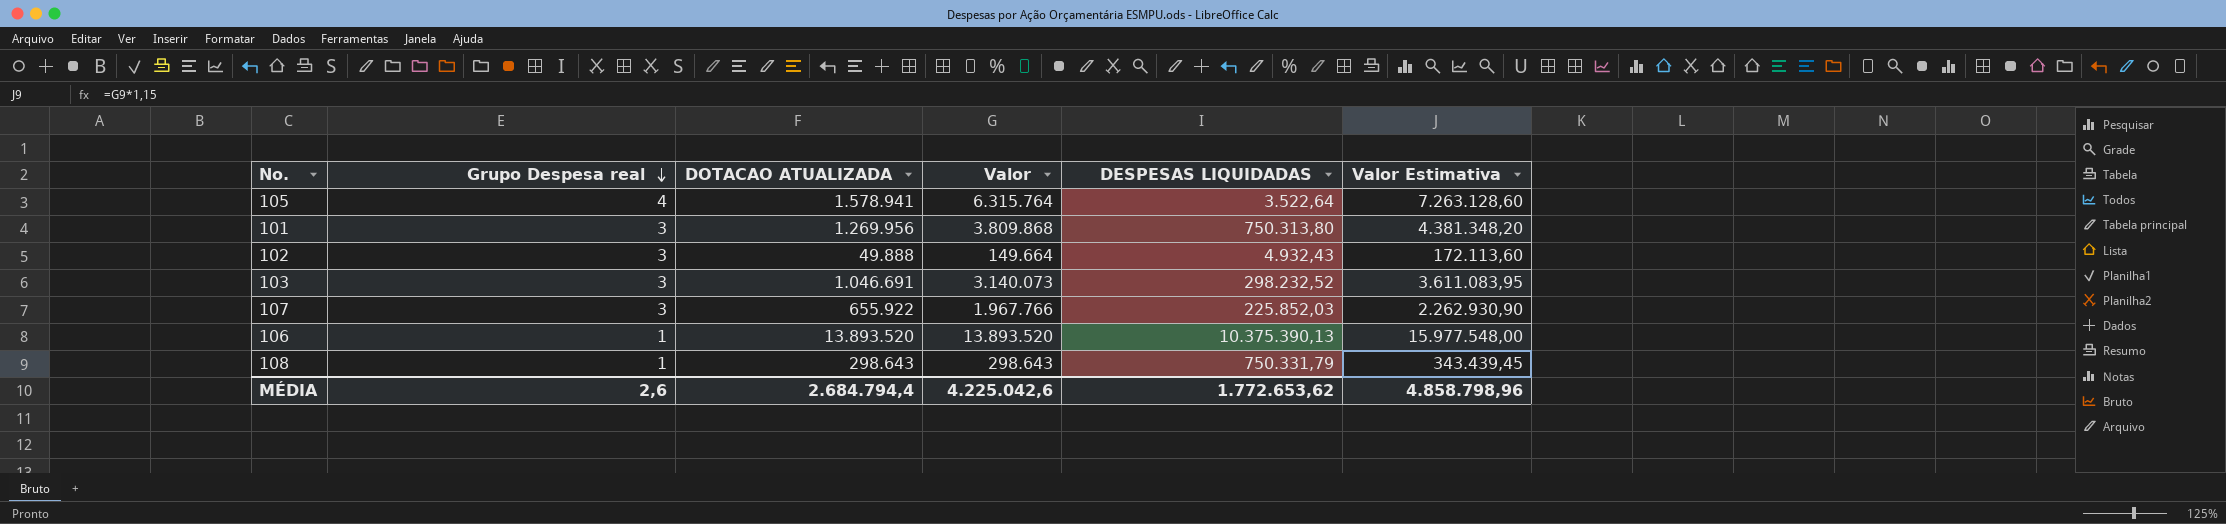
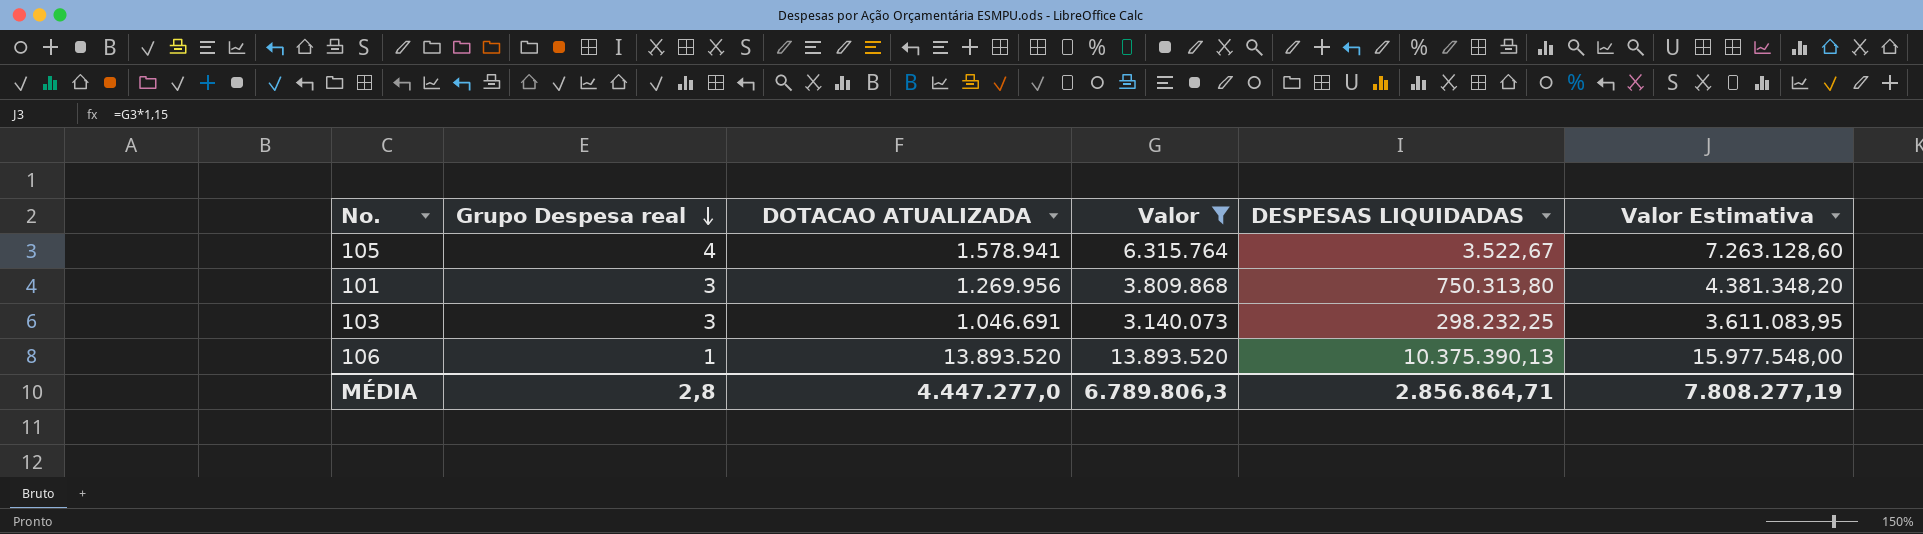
filter: none -> Valor >= 3.140.073
105 | DESPESAS LIQUIDADAS: 3.522,64 -> 3.522,67
103 | DESPESAS LIQUIDADAS: 298.232,52 -> 298.232,25
MÉDIA | Grupo Despesa real: 2,6 -> 2,8
MÉDIA | DOTACAO ATUALIZADA: 2.684.794,4 -> 4.447.277,0
MÉDIA | Valor: 4.225.042,6 -> 6.789.806,3
MÉDIA | DESPESAS LIQUIDADAS: 1.772.653,62 -> 2.856.864,71
MÉDIA | Valor Estimativa: 4.858.798,96 -> 7.808.277,19

